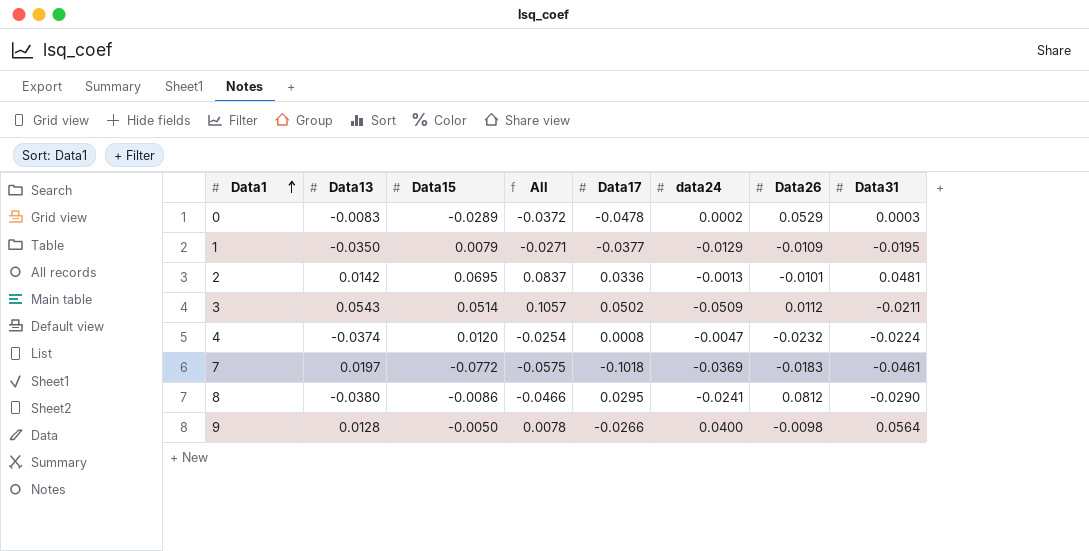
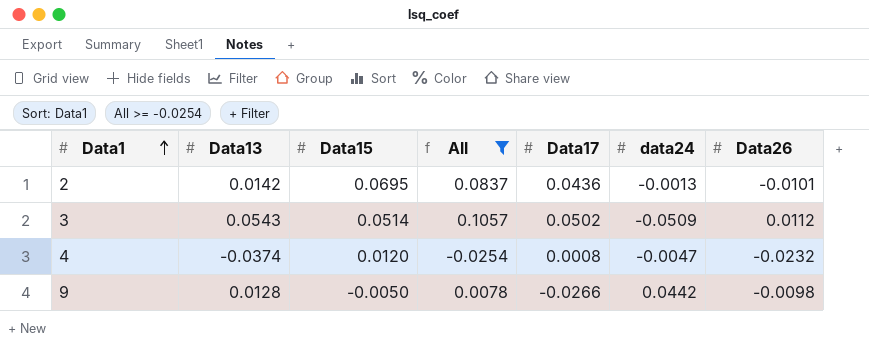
filter: none -> All >= -0.0254
column Data31 | position: 8 -> none
2 | Data17: 0.0336 -> 0.0436
9 | data24: 0.0400 -> 0.0442

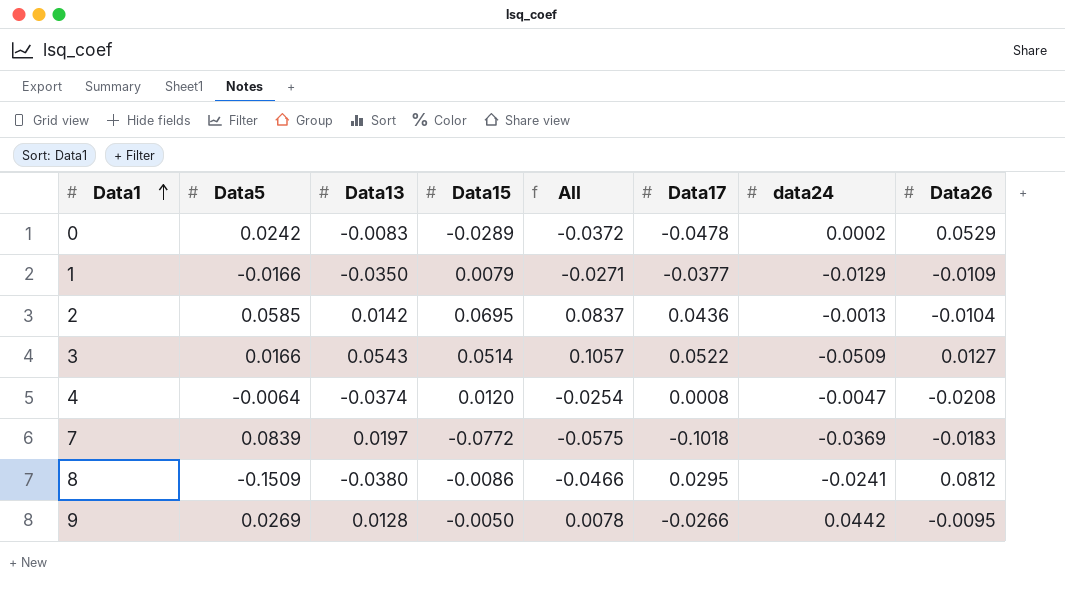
filter: All >= -0.0254 -> none
column Data5 | position: none -> 2
2 | Data26: -0.0101 -> -0.0104
3 | Data17: 0.0502 -> 0.0522
3 | Data26: 0.0112 -> 0.0127
4 | Data26: -0.0232 -> -0.0208
9 | Data26: -0.0098 -> -0.0095

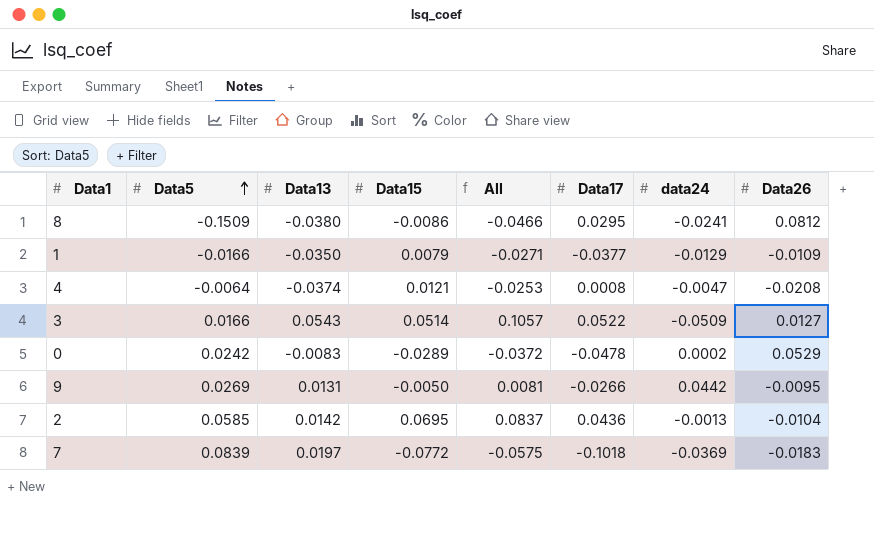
row order: Data1 ascending -> Data5 ascending
4 | Data15: 0.0120 -> 0.0121
4 | All: -0.0254 -> -0.0253
9 | Data13: 0.0128 -> 0.0131
9 | All: 0.0078 -> 0.0081

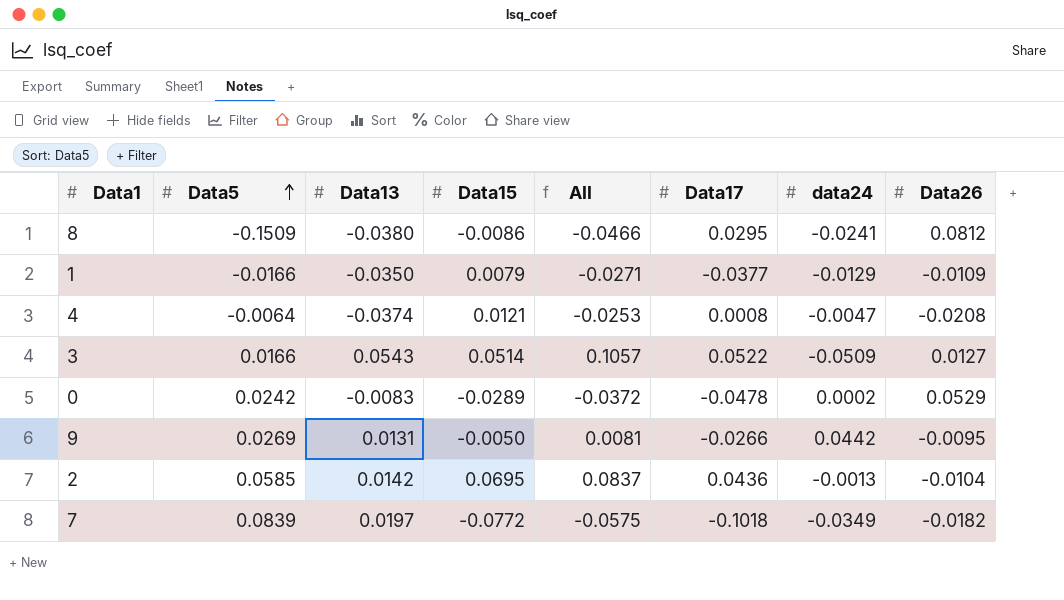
7 | data24: -0.0369 -> -0.0349
7 | Data26: -0.0183 -> -0.0182

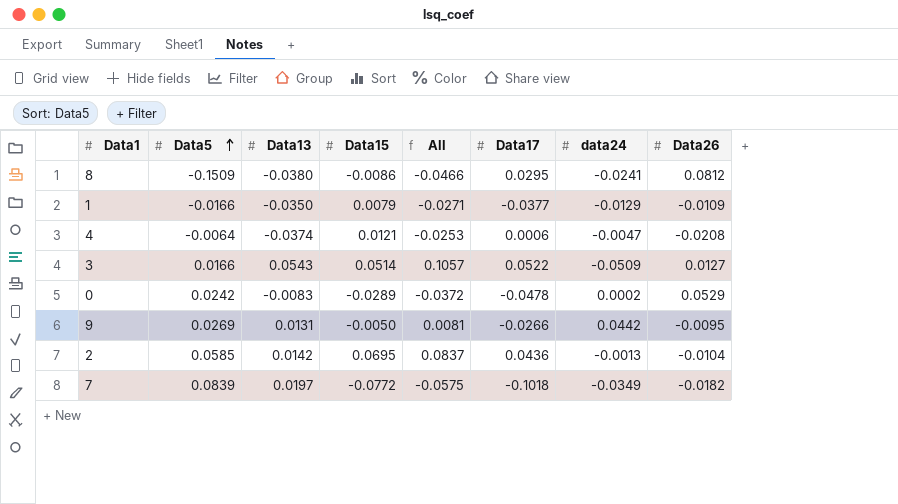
4 | Data17: 0.0008 -> 0.0006

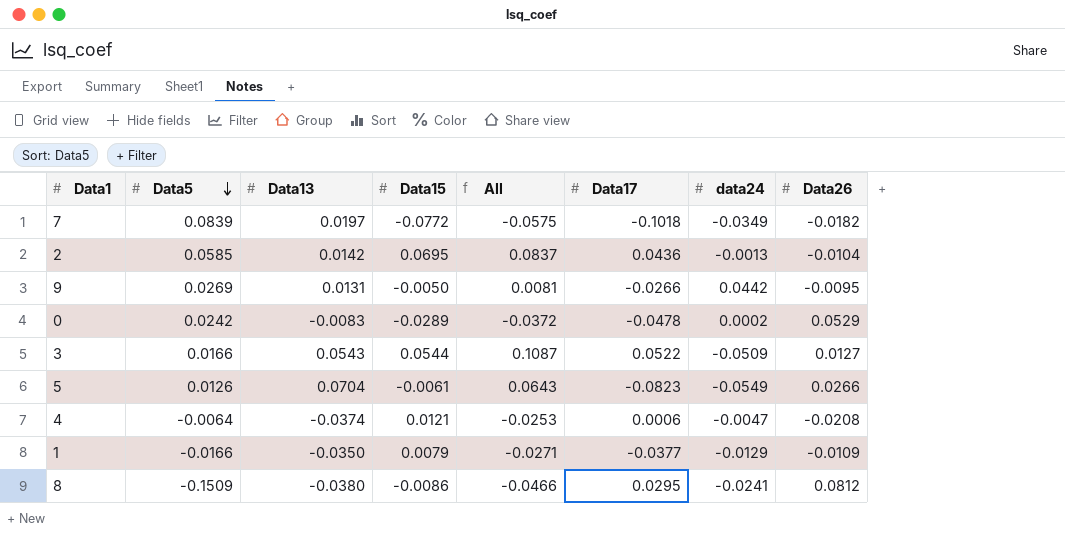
row order: Data5 ascending -> Data5 descending
3 | Data15: 0.0514 -> 0.0544
3 | All: 0.1057 -> 0.1087
row 5: none -> 0.0126 | 0.0704 | -0.0061 | 0.0643 | -0.0823 | -0.0549 | 0.0266

